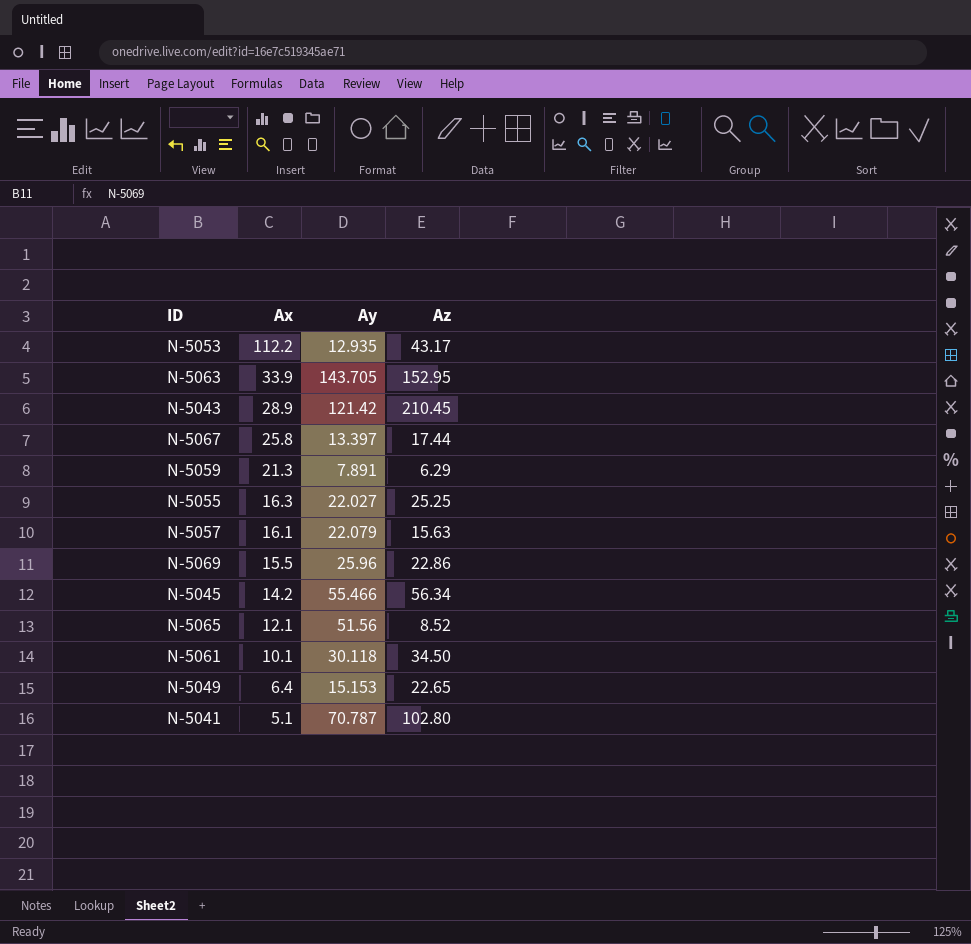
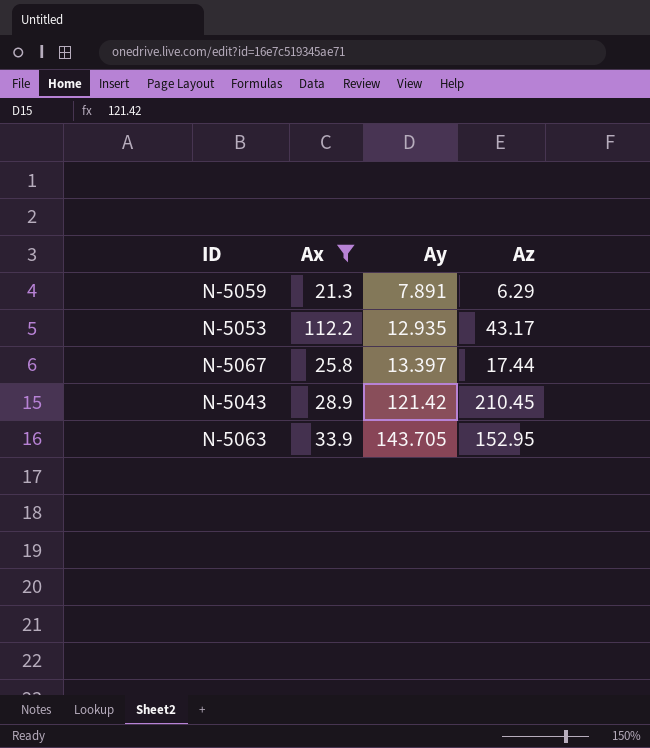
filter: none -> Ax >= 21.3
row order: Ax descending -> Ay ascending

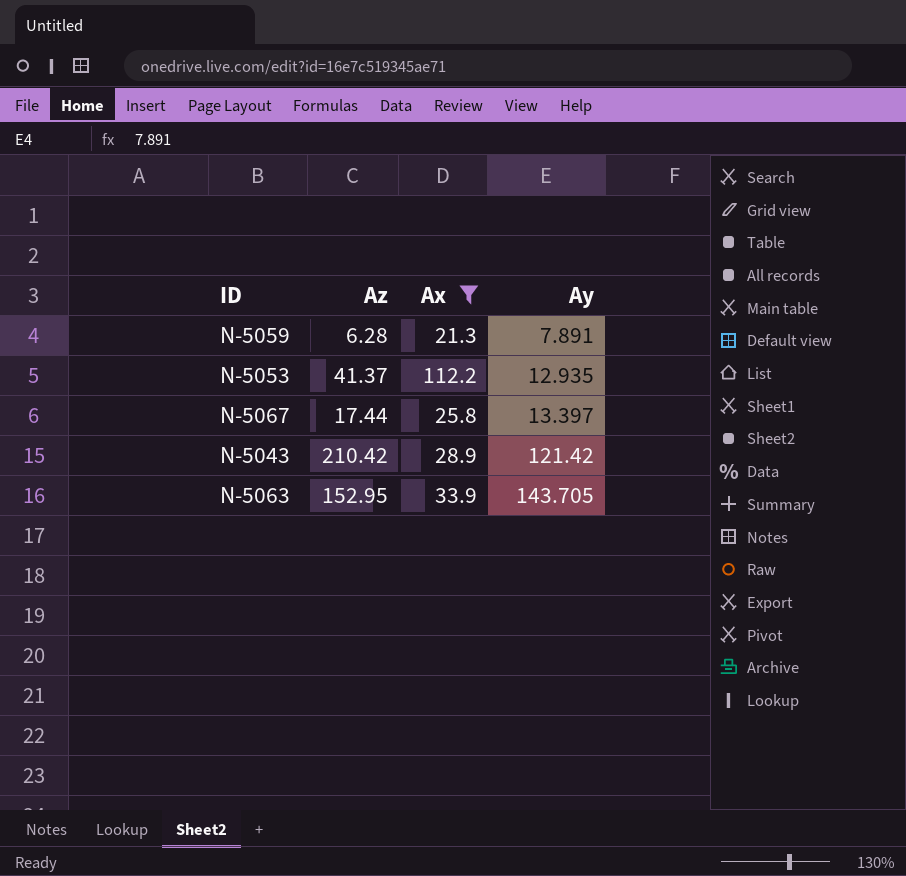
column Az | position: 4 -> 2
N-5059 | Az: 6.29 -> 6.28
N-5053 | Az: 43.17 -> 41.37
N-5043 | Az: 210.45 -> 210.42

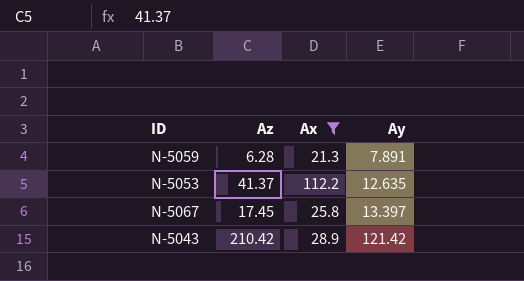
row N-5063: 152.95 | 33.9 | 143.705 -> none
N-5053 | Ay: 12.935 -> 12.635
N-5067 | Az: 17.44 -> 17.45

